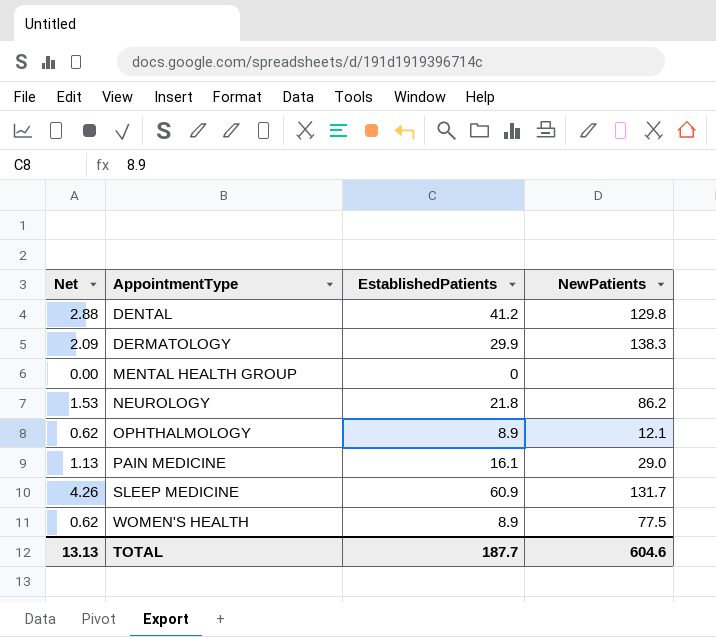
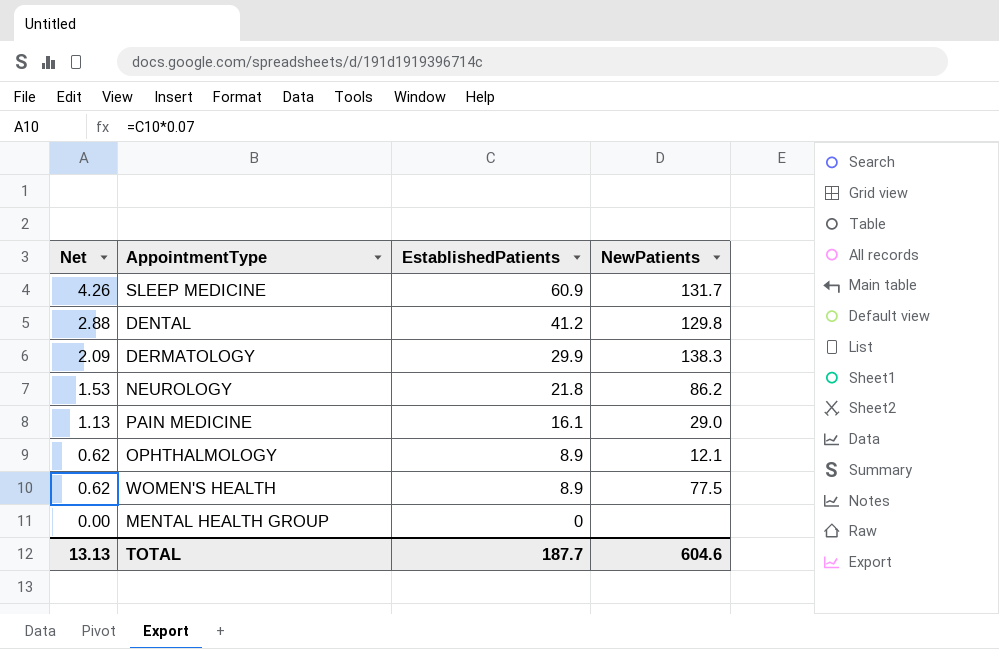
row order: AppointmentType ascending -> Net descending

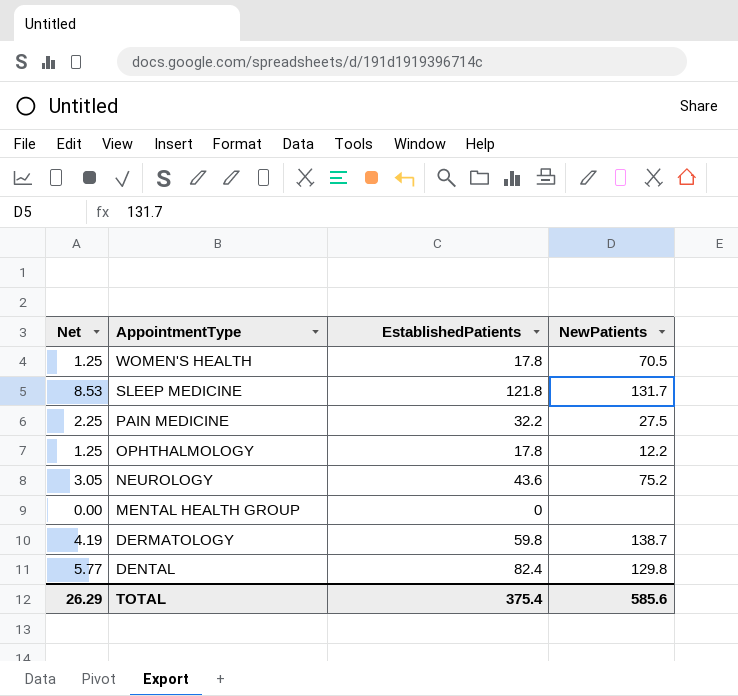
row order: Net descending -> AppointmentType descending
WOMEN'S HEALTH | Net: 0.62 -> 1.25
WOMEN'S HEALTH | EstablishedPatients: 8.9 -> 17.8
WOMEN'S HEALTH | NewPatients: 77.5 -> 70.5
SLEEP MEDICINE | Net: 4.26 -> 8.53
SLEEP MEDICINE | EstablishedPatients: 60.9 -> 121.8
PAIN MEDICINE | Net: 1.13 -> 2.25
PAIN MEDICINE | EstablishedPatients: 16.1 -> 32.2
PAIN MEDICINE | NewPatients: 29.0 -> 27.5
OPHTHALMOLOGY | Net: 0.62 -> 1.25
OPHTHALMOLOGY | EstablishedPatients: 8.9 -> 17.8
OPHTHALMOLOGY | NewPatients: 12.1 -> 12.2
NEUROLOGY | Net: 1.53 -> 3.05
NEUROLOGY | EstablishedPatients: 21.8 -> 43.6
NEUROLOGY | NewPatients: 86.2 -> 75.2
DERMATOLOGY | Net: 2.09 -> 4.19
DERMATOLOGY | EstablishedPatients: 29.9 -> 59.8
DERMATOLOGY | NewPatients: 138.3 -> 138.7
DENTAL | Net: 2.88 -> 5.77
DENTAL | EstablishedPatients: 41.2 -> 82.4
TOTAL | Net: 13.13 -> 26.29
TOTAL | EstablishedPatients: 187.7 -> 375.4
TOTAL | NewPatients: 604.6 -> 585.6

